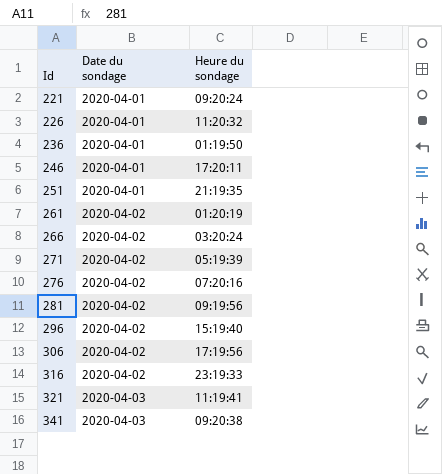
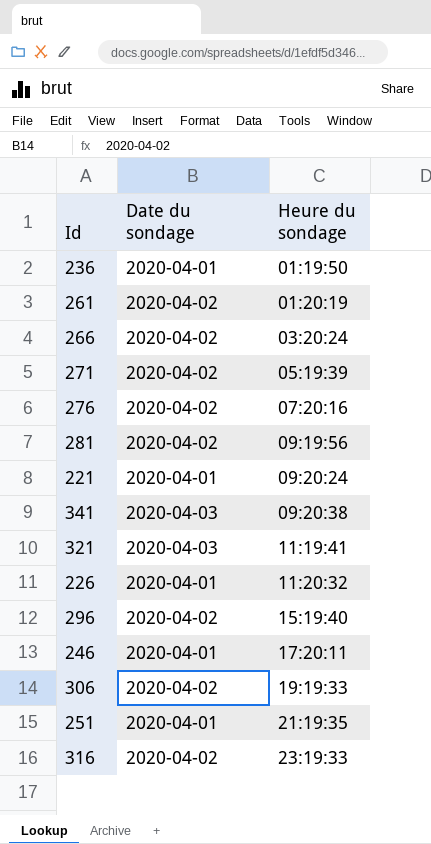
row order: Id ascending -> Heure du sondage ascending
306 | Heure du sondage: 17:19:56 -> 19:19:33

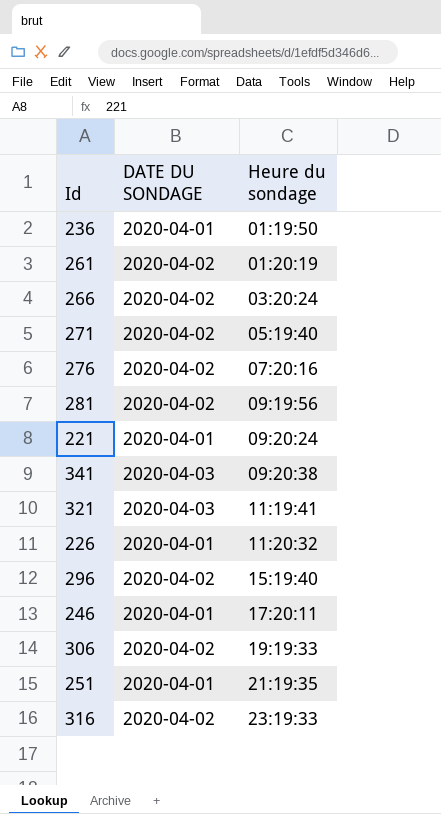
column name: Date du sondage -> DATE DU SONDAGE
271 | Heure du sondage: 05:19:39 -> 05:19:40

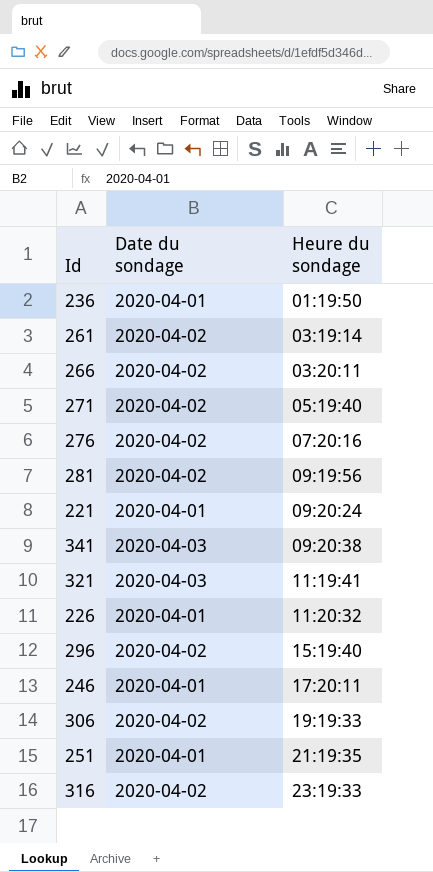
column name: DATE DU SONDAGE -> Date du sondage
261 | Heure du sondage: 01:20:19 -> 03:19:14
266 | Heure du sondage: 03:20:24 -> 03:20:11

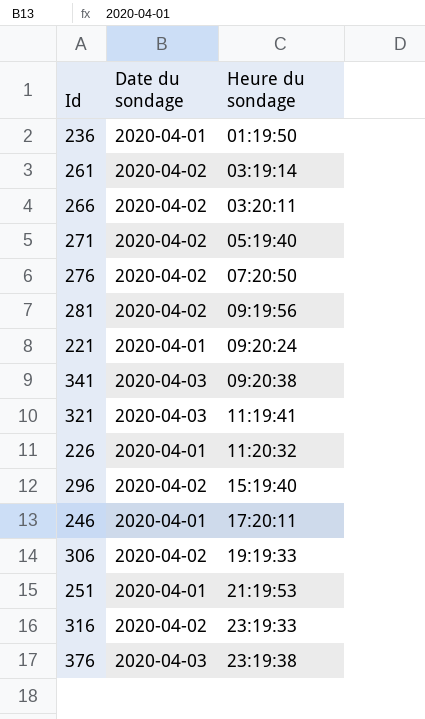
276 | Heure du sondage: 07:20:16 -> 07:20:50
251 | Heure du sondage: 21:19:35 -> 21:19:53
row 376: none -> 2020-04-03 | 23:19:38

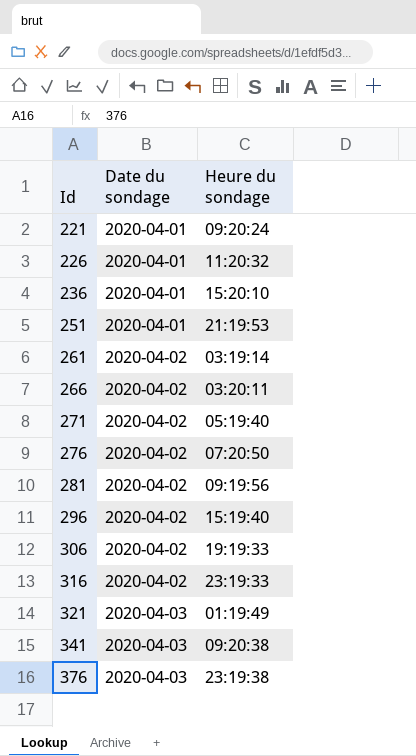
row order: Heure du sondage ascending -> Id ascending
row 246: 2020-04-01 | 17:20:11 -> none
236 | Heure du sondage: 01:19:50 -> 15:20:10
321 | Heure du sondage: 11:19:41 -> 01:19:49

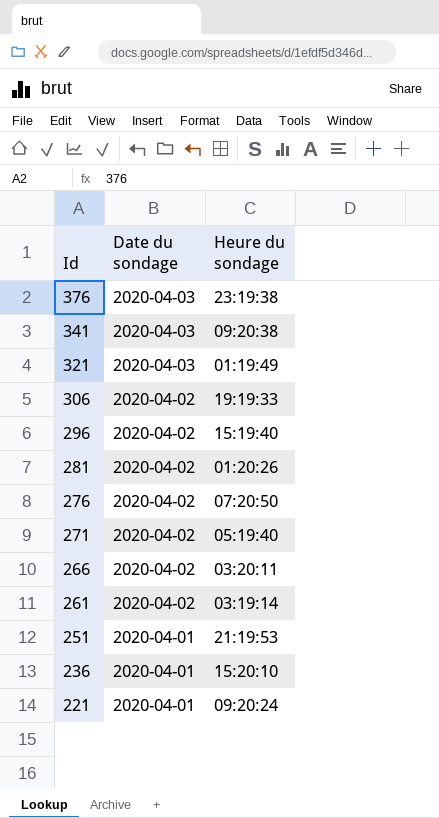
row order: Id ascending -> Id descending
row 226: 2020-04-01 | 11:20:32 -> none
row 316: 2020-04-02 | 23:19:33 -> none
281 | Heure du sondage: 09:19:56 -> 01:20:26

